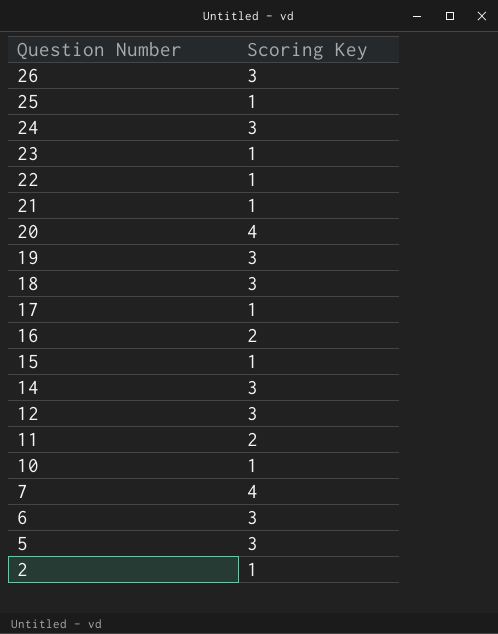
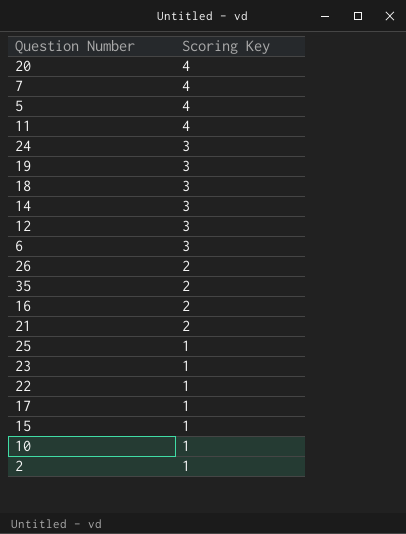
row order: Question Number descending -> Scoring Key descending
5 | Scoring Key: 3 -> 4
11 | Scoring Key: 2 -> 4
26 | Scoring Key: 3 -> 2
row 35: none -> 2
21 | Scoring Key: 1 -> 2

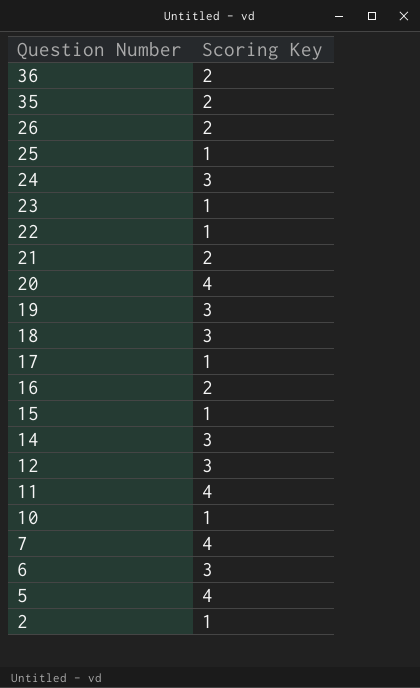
row order: Scoring Key descending -> Question Number descending
row 36: none -> 2

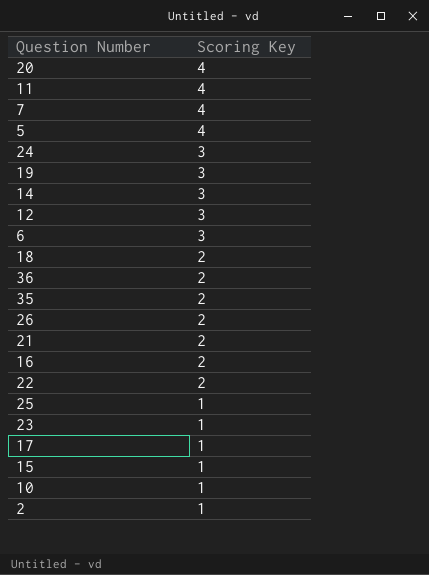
row order: Question Number descending -> Scoring Key descending
18 | Scoring Key: 3 -> 2
22 | Scoring Key: 1 -> 2

